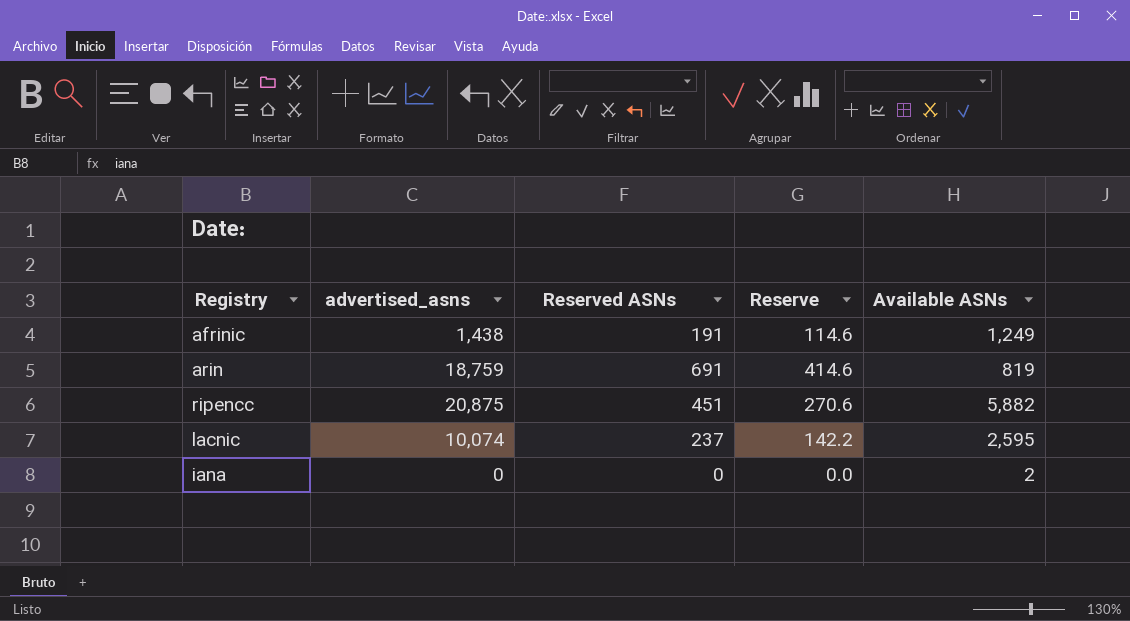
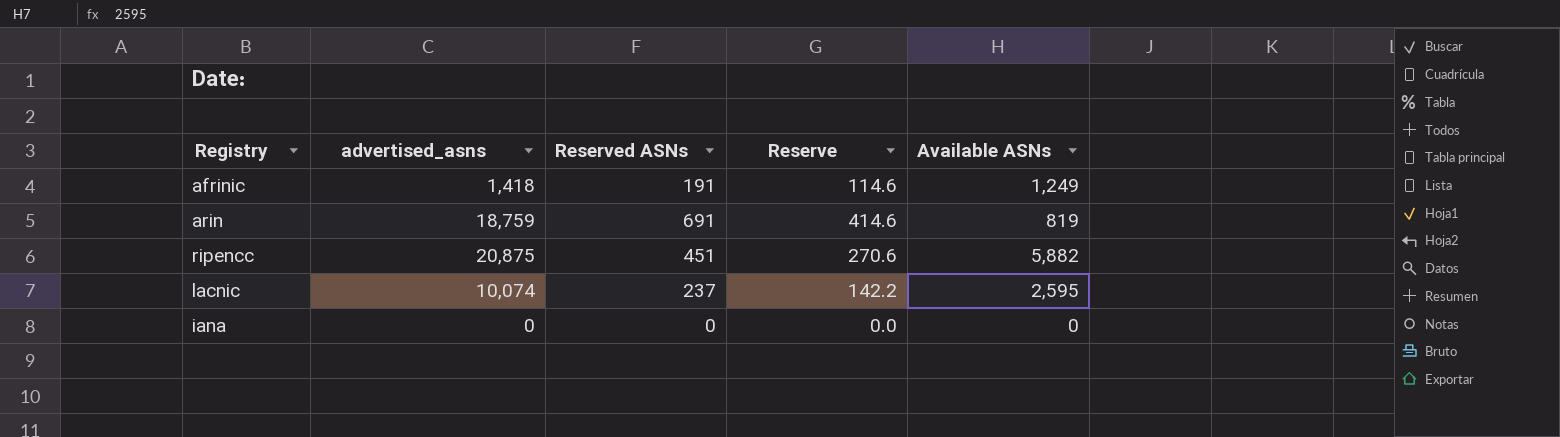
afrinic | advertised_asns: 1,438 -> 1,418
iana | Available ASNs: 2 -> 0

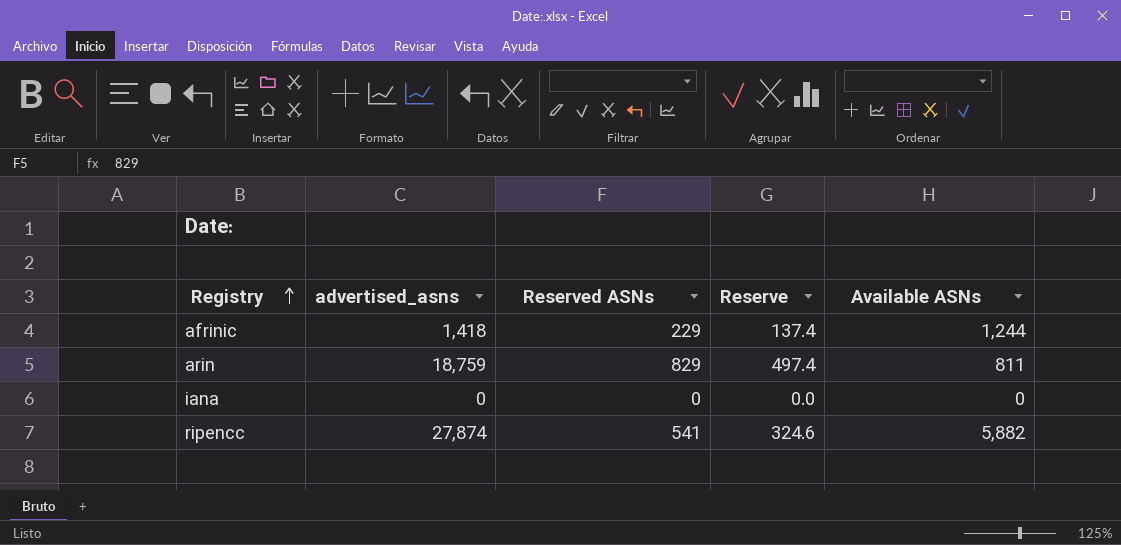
row order: none -> Registry ascending
row lacnic: 10,074 | 237 | 142.2 | 2,595 -> none
afrinic | Reserved ASNs: 191 -> 229
afrinic | Reserve: 114.6 -> 137.4
afrinic | Available ASNs: 1,249 -> 1,244
arin | Reserved ASNs: 691 -> 829
arin | Reserve: 414.6 -> 497.4
arin | Available ASNs: 819 -> 811
ripencc | advertised_asns: 20,875 -> 27,874
ripencc | Reserved ASNs: 451 -> 541
ripencc | Reserve: 270.6 -> 324.6

